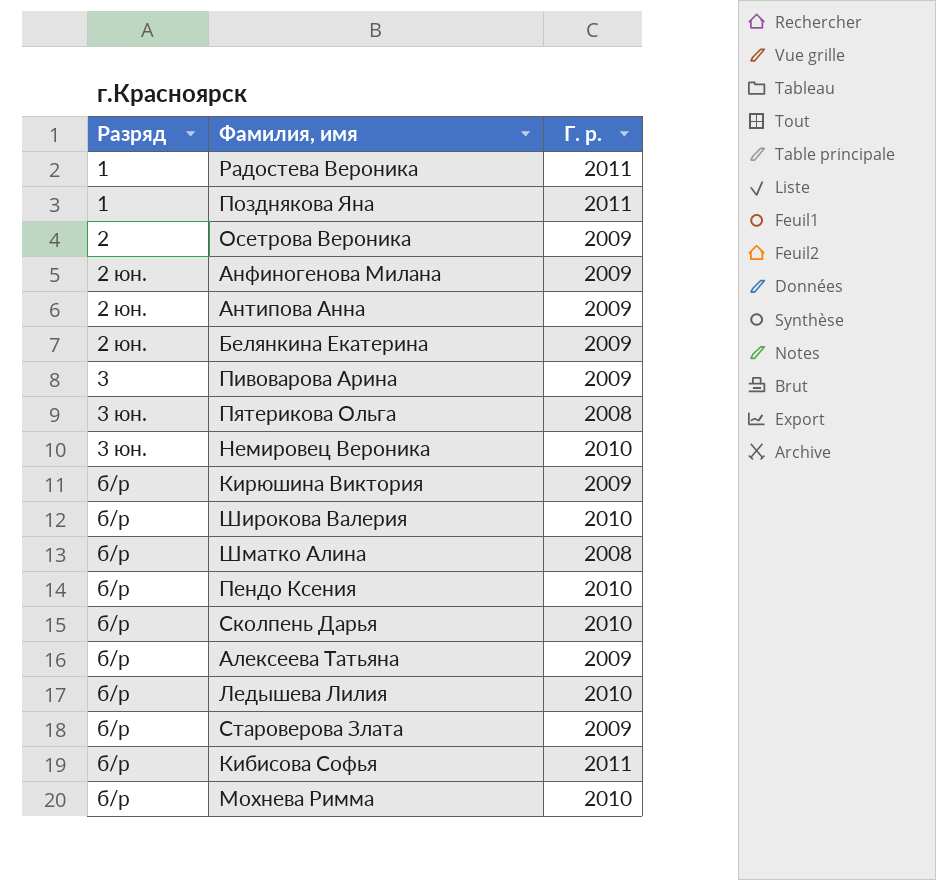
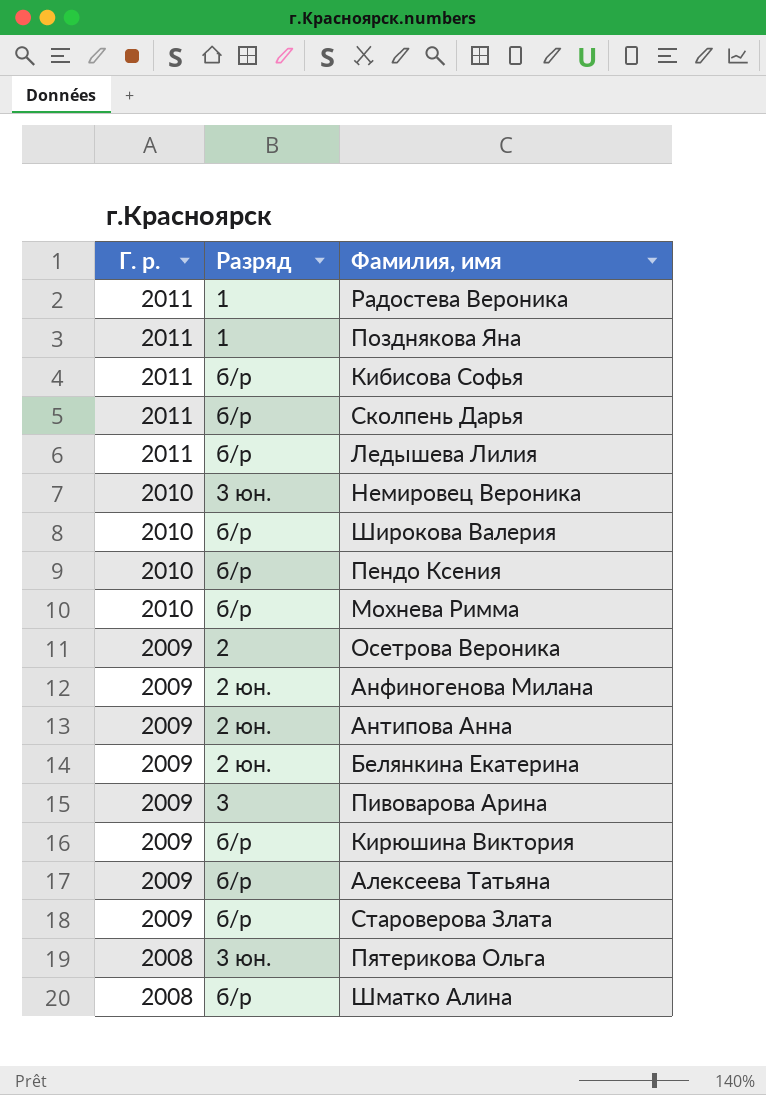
row order: Разряд ascending -> Г. р. descending
column Г. р. | position: 3 -> 1
Сколпень Дарья | Г. р.: 2010 -> 2011
Ледышева Лилия | Г. р.: 2010 -> 2011

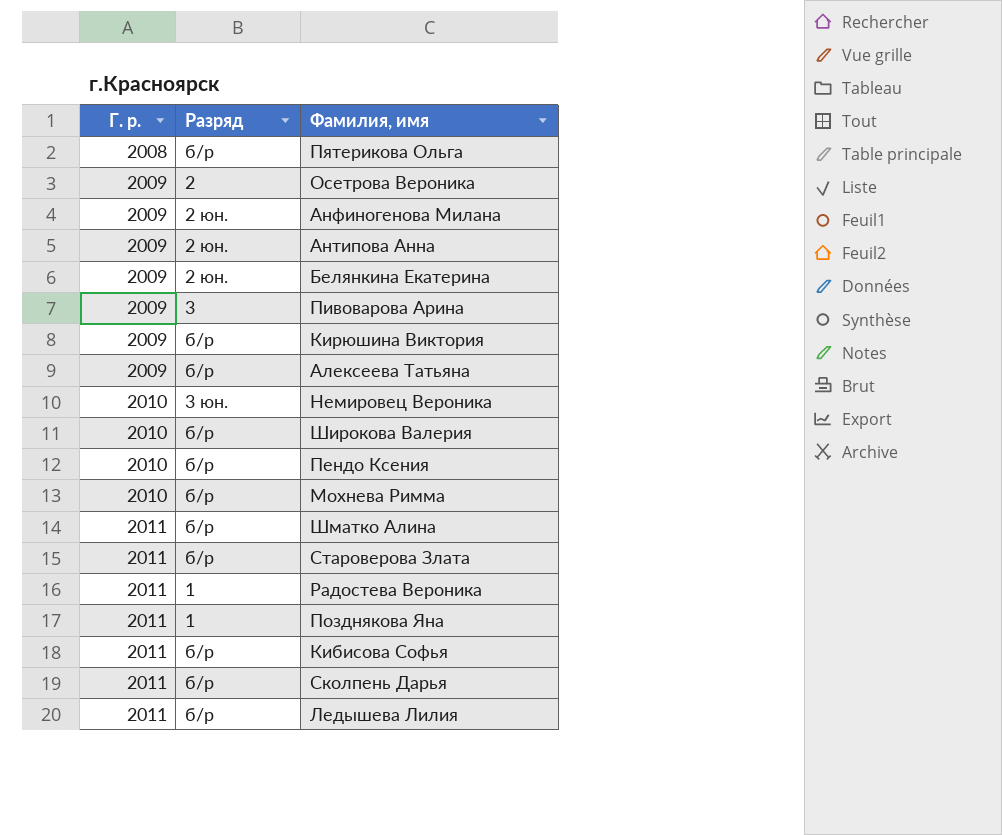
row order: Г. р. descending -> Г. р. ascending
Пятерикова Ольга | Разряд: 3 юн. -> б/р
Шматко Алина | Г. р.: 2008 -> 2011
Староверова Злата | Г. р.: 2009 -> 2011

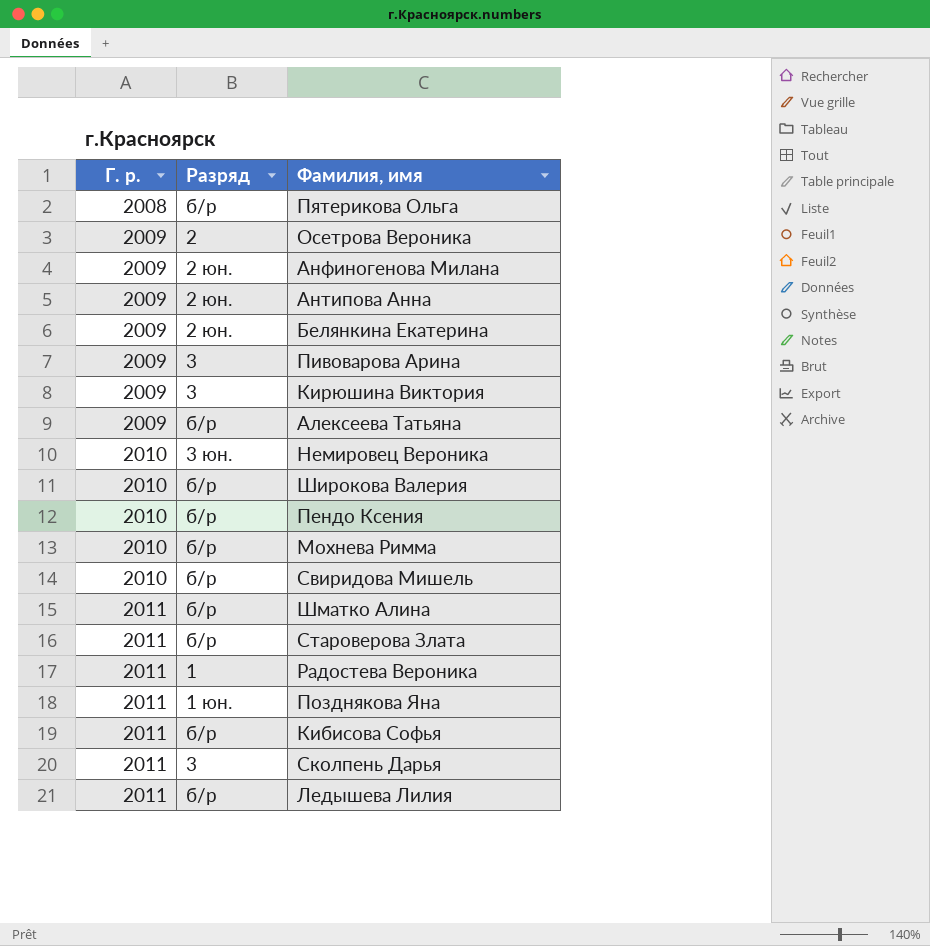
Кирюшина Виктория | Разряд: б/р -> 3
row Свиридова Мишель: none -> 2010 | б/р
Позднякова Яна | Разряд: 1 -> 1 юн.
Сколпень Дарья | Разряд: б/р -> 3

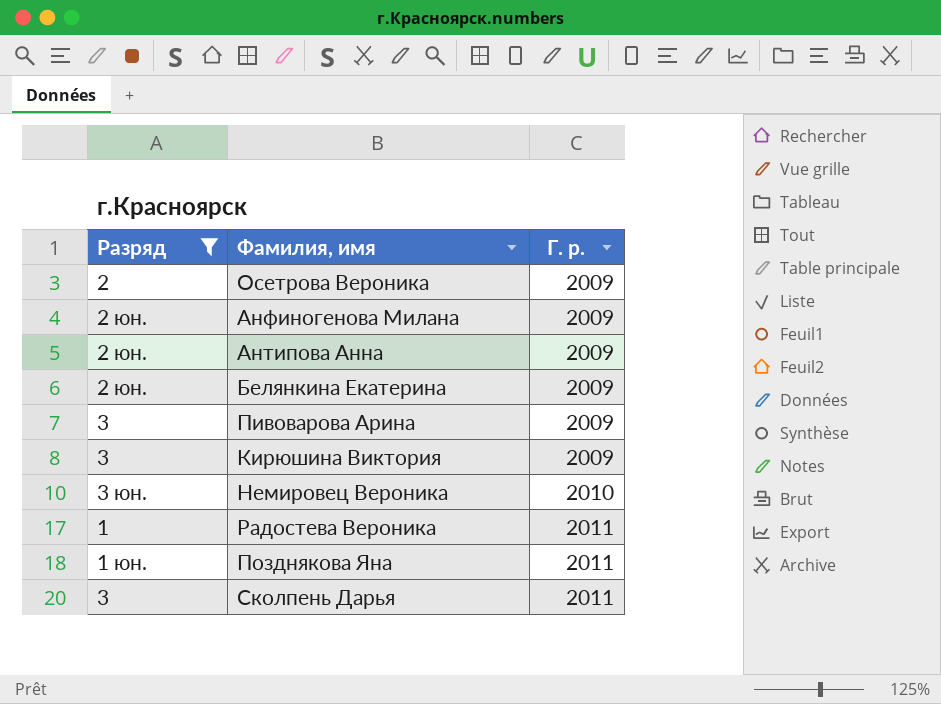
filter: none -> Разряд != б/р
column Г. р. | position: 1 -> 3

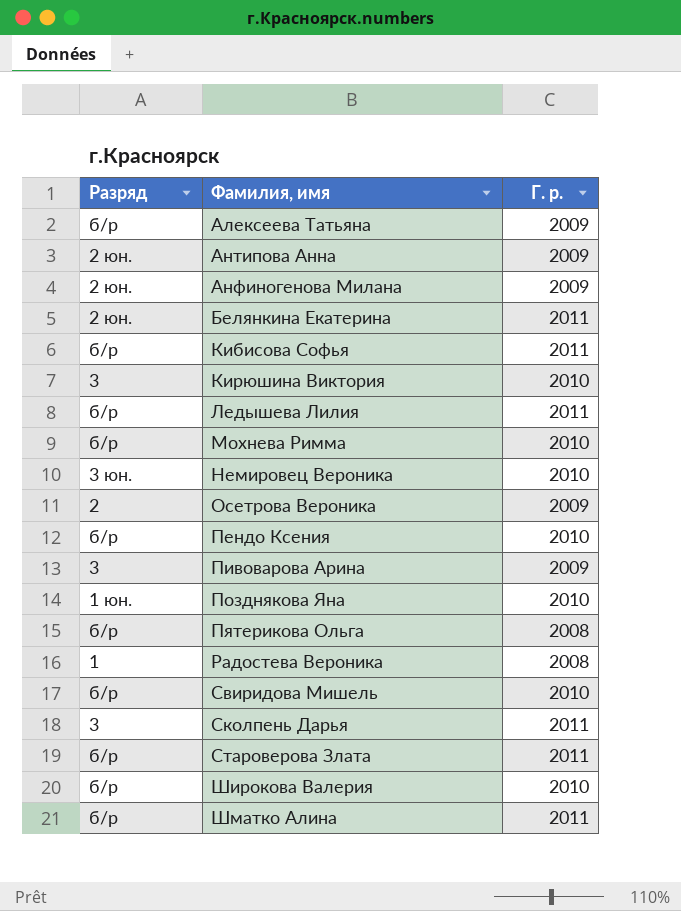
filter: Разряд != б/р -> none
row order: Г. р. ascending -> Фамилия, имя ascending
Белянкина Екатерина | Г. р.: 2009 -> 2011
Кирюшина Виктория | Г. р.: 2009 -> 2010
Позднякова Яна | Г. р.: 2011 -> 2010
Радостева Вероника | Г. р.: 2011 -> 2008

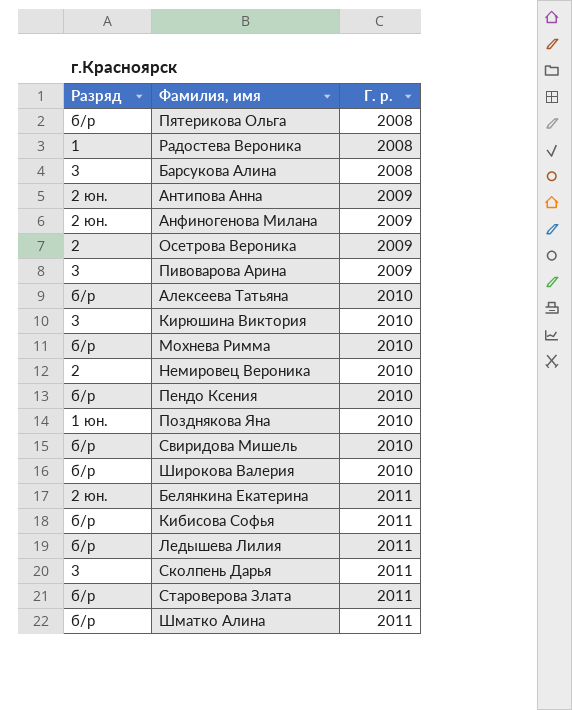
row order: Фамилия, имя ascending -> Г. р. ascending
row Барсукова Алина: none -> 3 | 2008
Алексеева Татьяна | Г. р.: 2009 -> 2010
Немировец Вероника | Разряд: 3 юн. -> 2

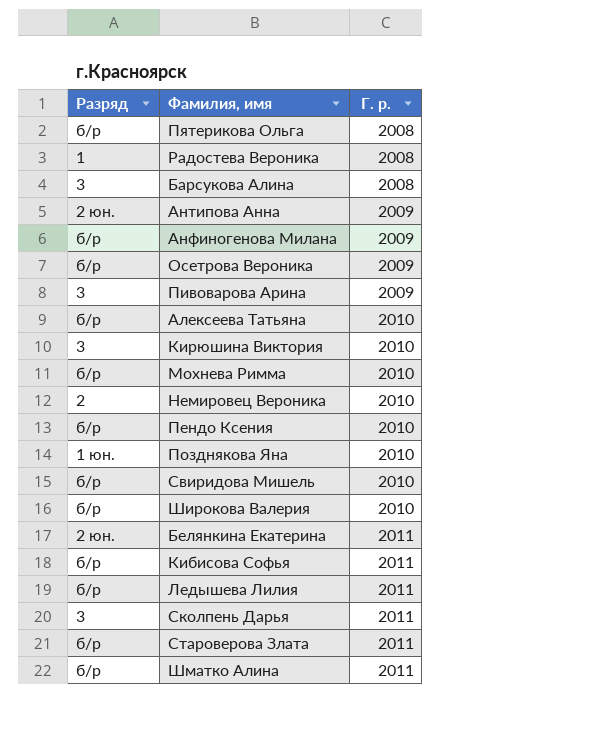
Анфиногенова Милана | Разряд: 2 юн. -> б/р
Осетрова Вероника | Разряд: 2 -> б/р

